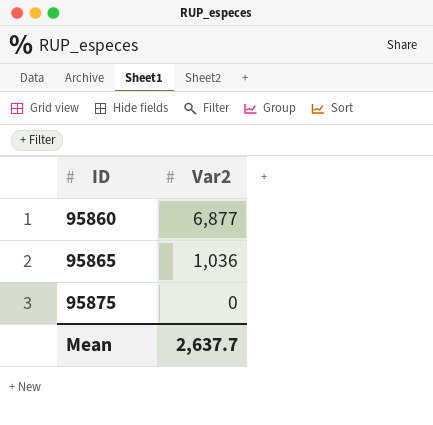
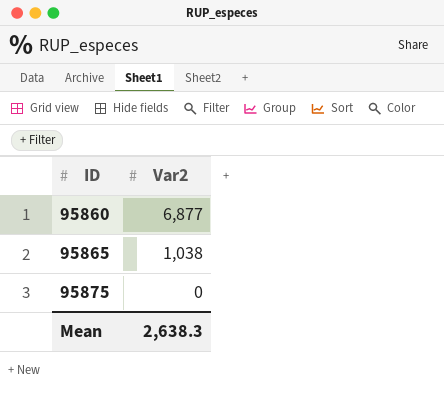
95865 | Var2: 1,036 -> 1,038
Mean | Var2: 2,637.7 -> 2,638.3

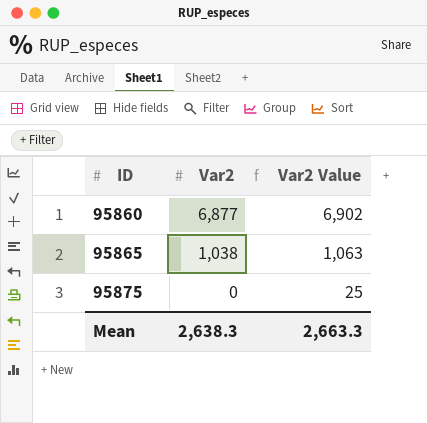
column Var2 Value | formula: none -> [Var2] + 25

